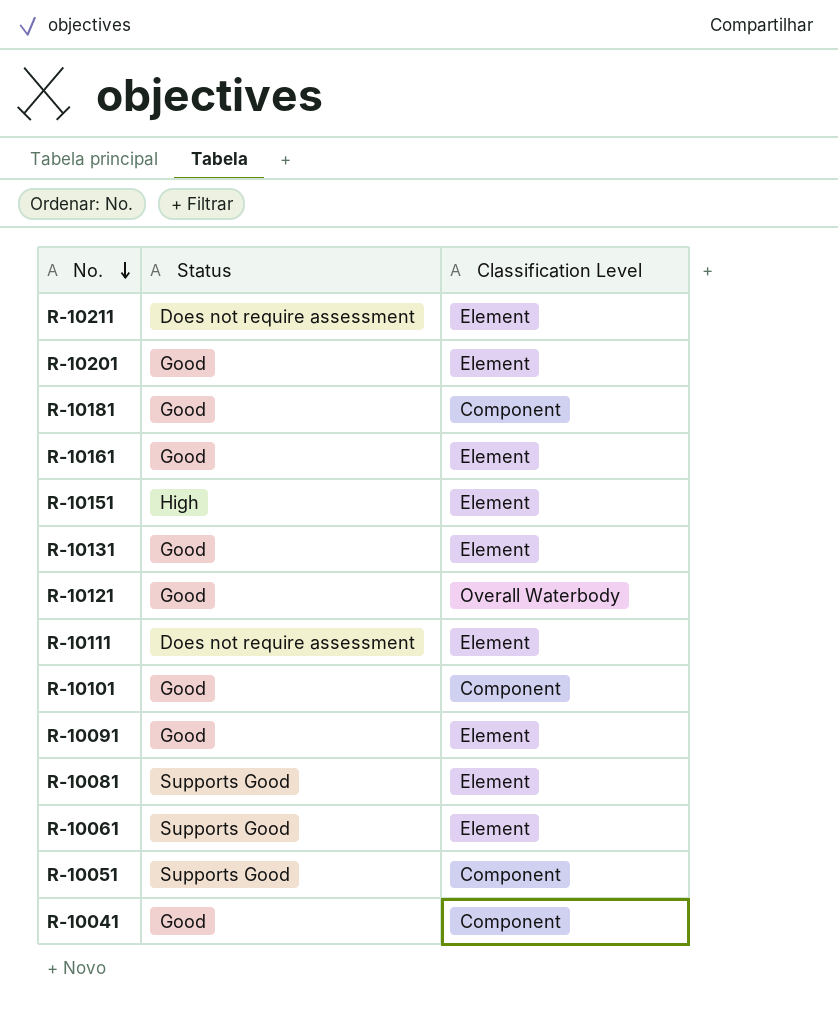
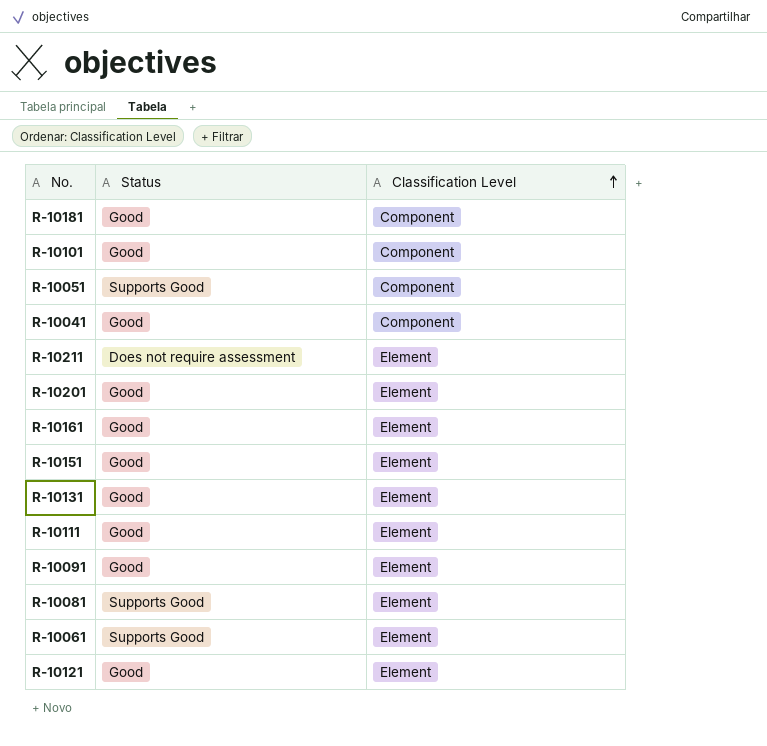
row order: No. descending -> Classification Level ascending
R-10151 | Status: High -> Good
R-10111 | Status: Does not require assessment -> Good
R-10121 | Classification Level: Overall Waterbody -> Element

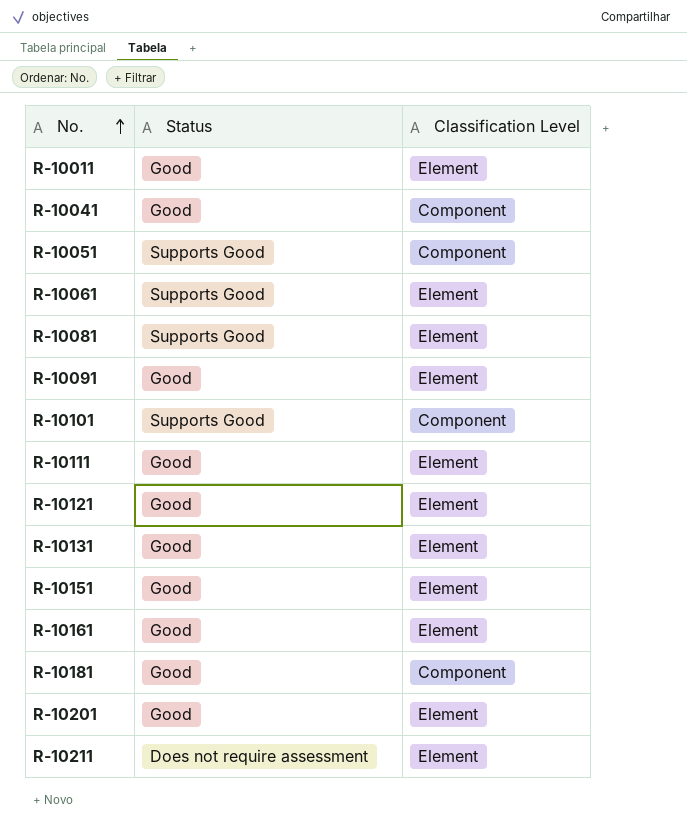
row order: Classification Level ascending -> No. ascending
row R-10011: none -> Good | Element
R-10101 | Status: Good -> Supports Good

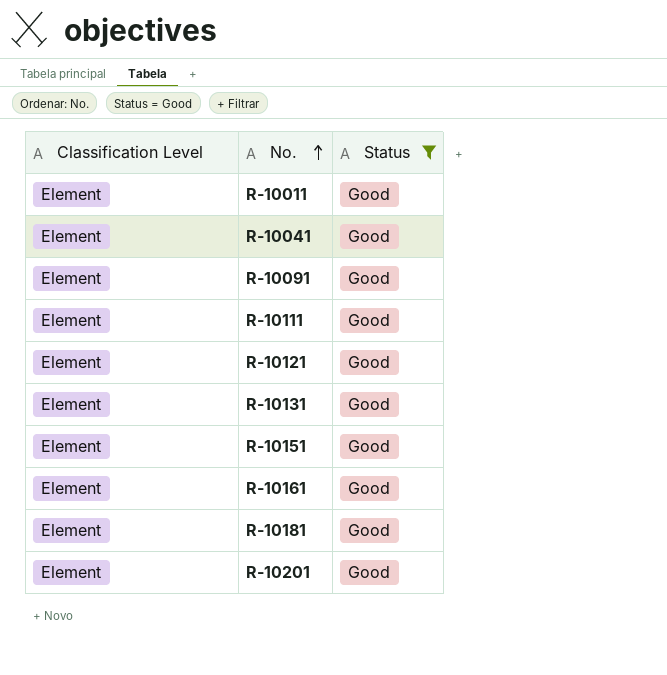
filter: none -> Status = Good
column Classification Level | position: 3 -> 1
R-10041 | Classification Level: Component -> Element
R-10181 | Classification Level: Component -> Element

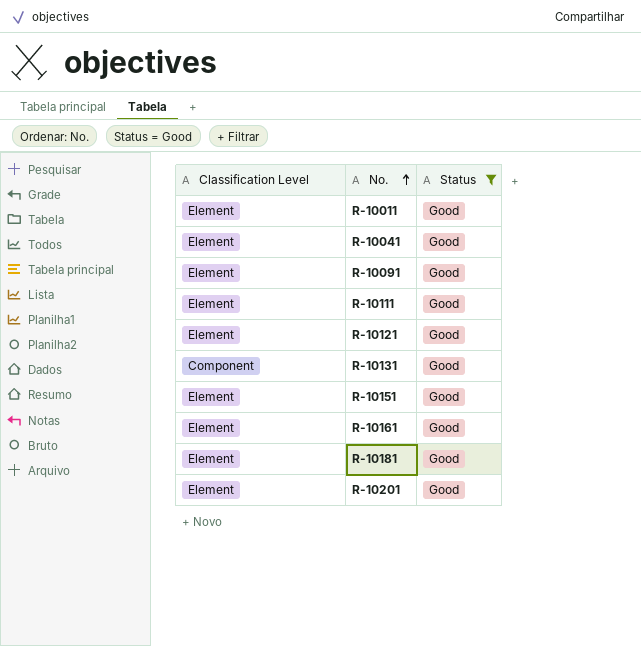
R-10131 | Classification Level: Element -> Component

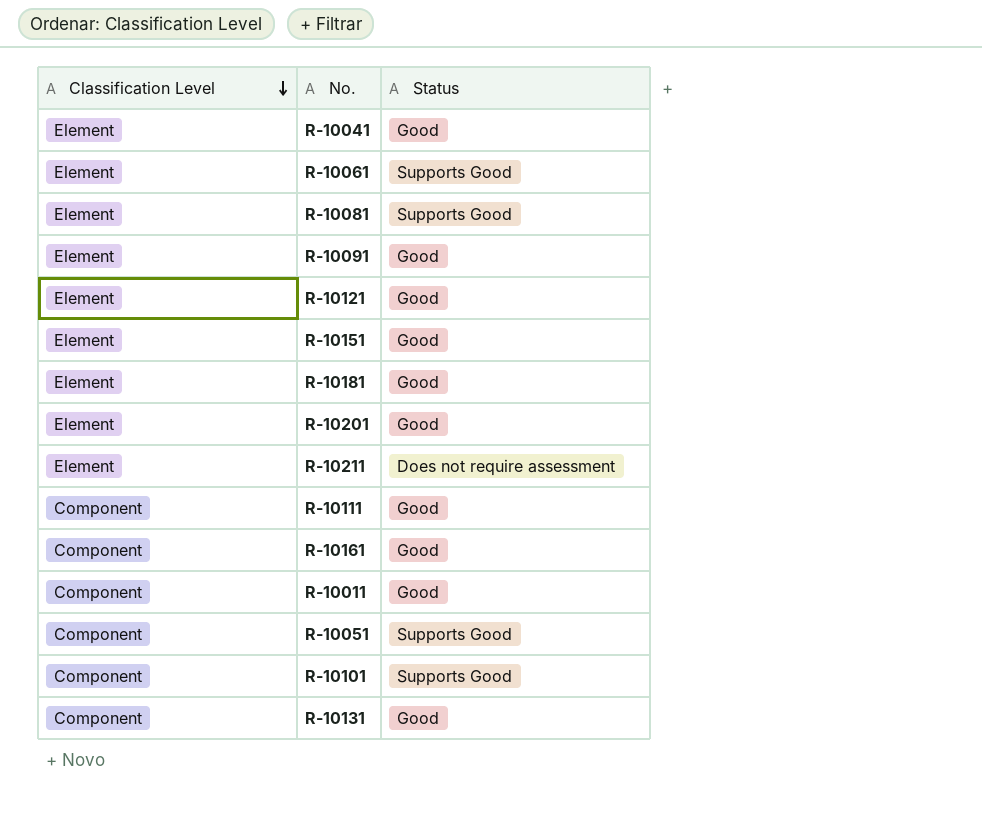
filter: Status = Good -> none
row order: No. ascending -> Classification Level descending
R-10111 | Classification Level: Element -> Component
R-10161 | Classification Level: Element -> Component
R-10011 | Classification Level: Element -> Component

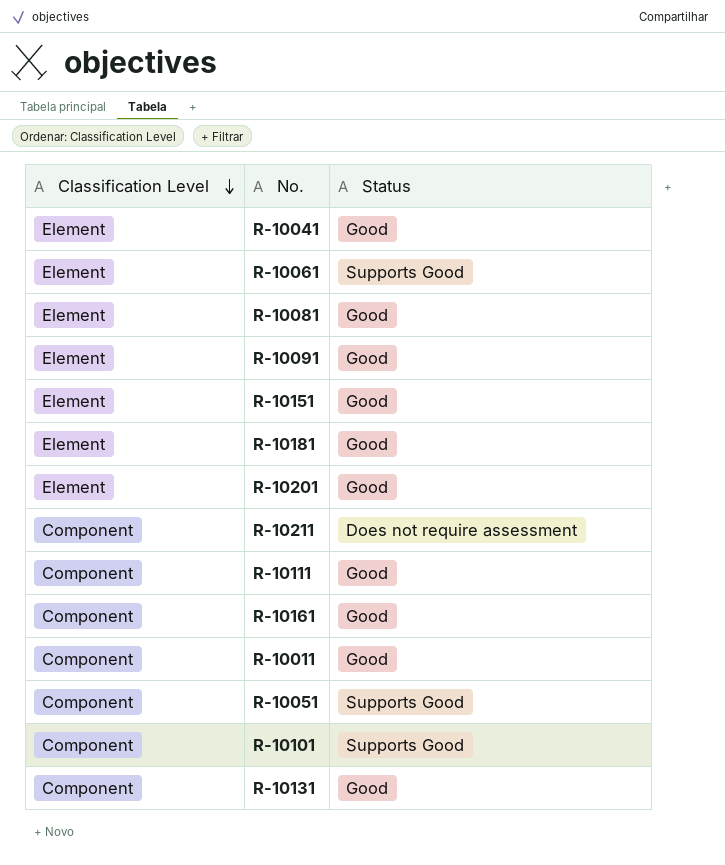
row R-10121: Element | Good -> none
R-10081 | Status: Supports Good -> Good
R-10211 | Classification Level: Element -> Component

